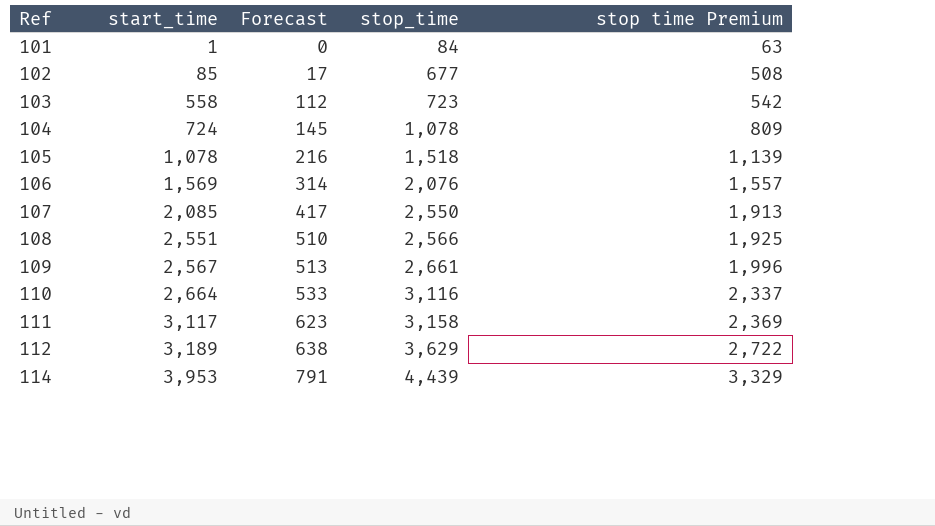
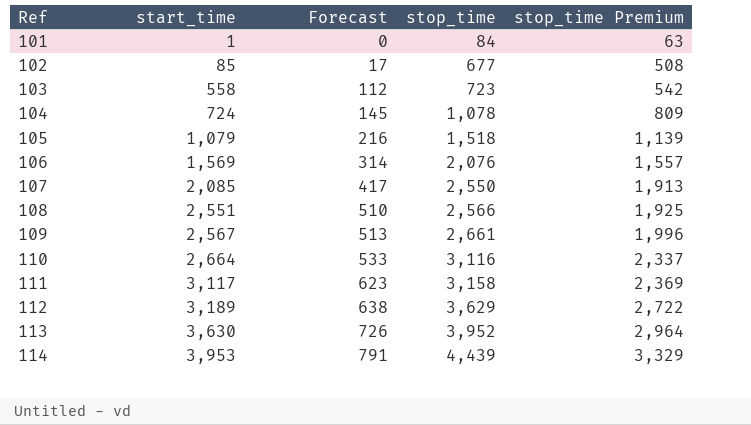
column name: stop time Premium -> stop_time Premium
105 | start_time: 1,078 -> 1,079
row 113: none -> 3,630 | 726 | 3,952 | 2,964

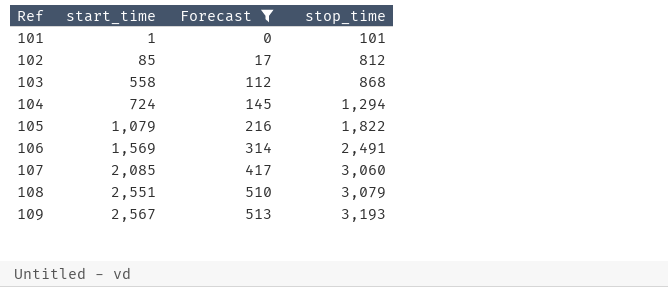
filter: none -> Forecast <= 513
column stop_time Premium | formula: [stop_time] * 0.75 -> none
101 | stop_time: 84 -> 101
102 | stop_time: 677 -> 812
103 | stop_time: 723 -> 868
104 | stop_time: 1,078 -> 1,294
105 | stop_time: 1,518 -> 1,822
106 | stop_time: 2,076 -> 2,491
107 | stop_time: 2,550 -> 3,060
108 | stop_time: 2,566 -> 3,079
109 | stop_time: 2,661 -> 3,193

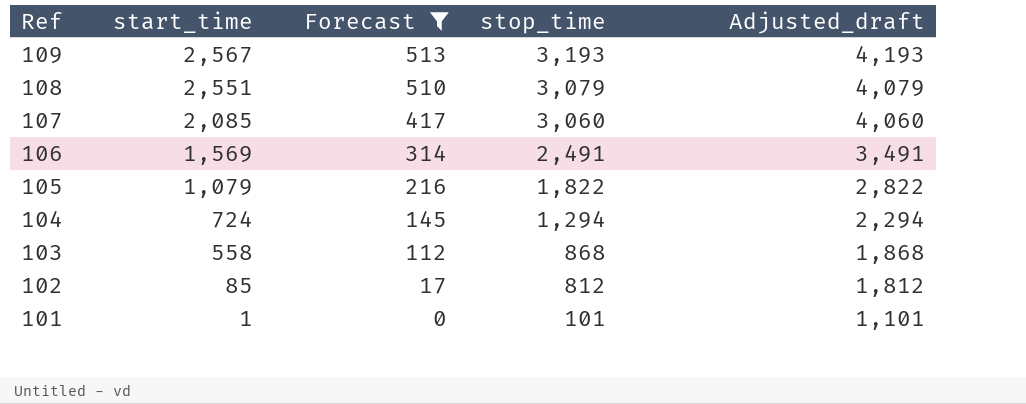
row order: Ref ascending -> Ref descending
column Adjusted_draft | formula: none -> [stop_time] + 1000

